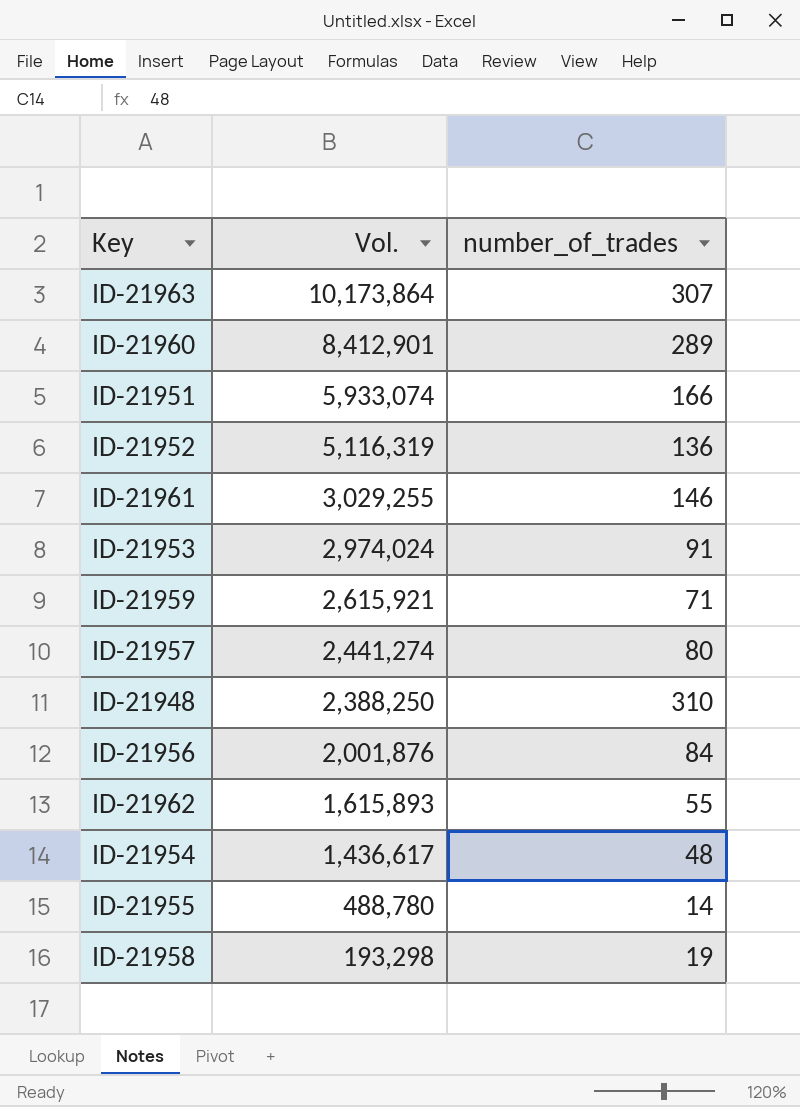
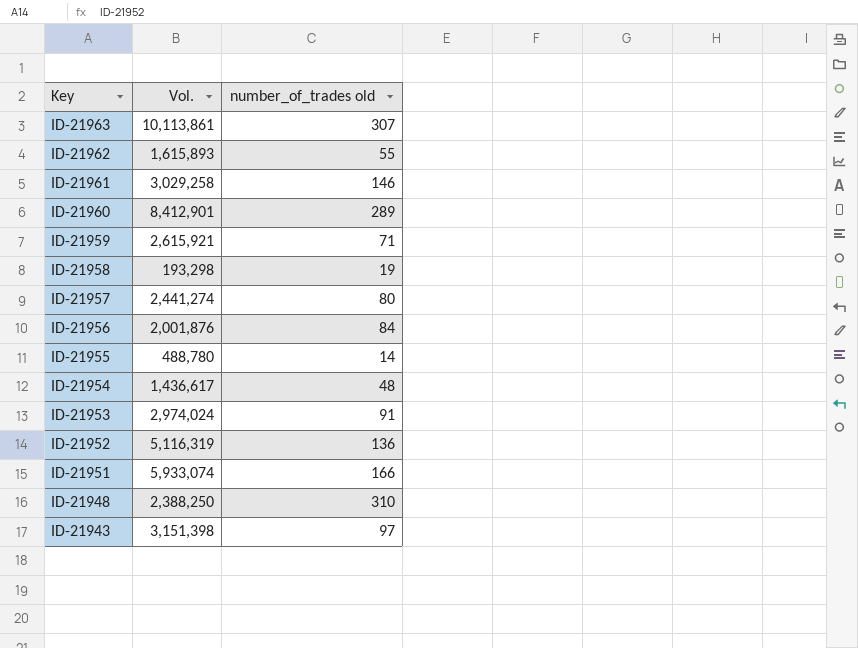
row order: Vol. descending -> Key descending
column name: number_of_trades -> number_of_trades old
ID-21963 | Vol.: 10,173,864 -> 10,113,861
ID-21961 | Vol.: 3,029,255 -> 3,029,258
row ID-21943: none -> 3,151,398 | 97

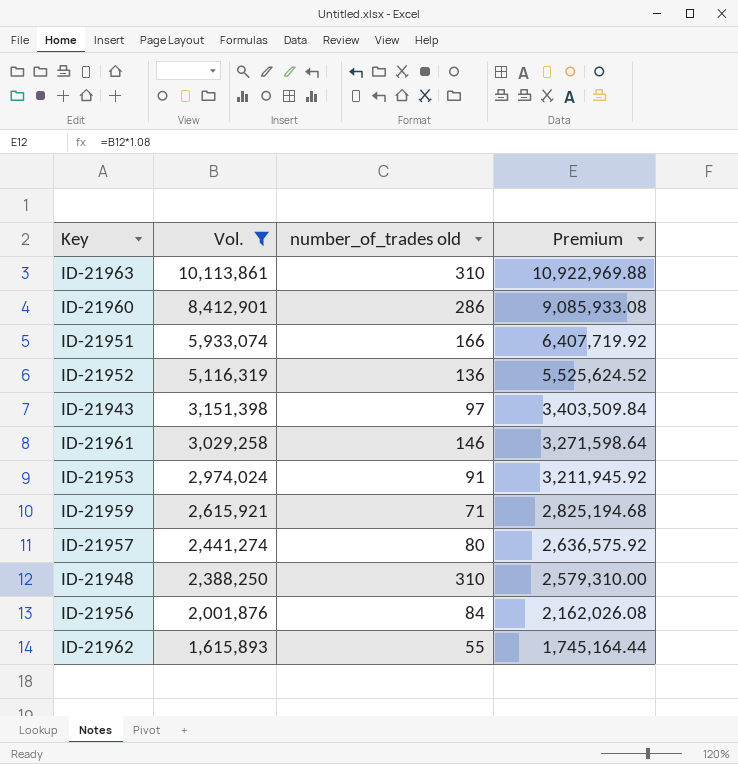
filter: none -> Vol. >= 1,615,893
row order: Key descending -> Vol. descending
column Premium | formula: none -> [Vol.] * 1.08
ID-21963 | number_of_trades old: 307 -> 310
ID-21960 | number_of_trades old: 289 -> 286

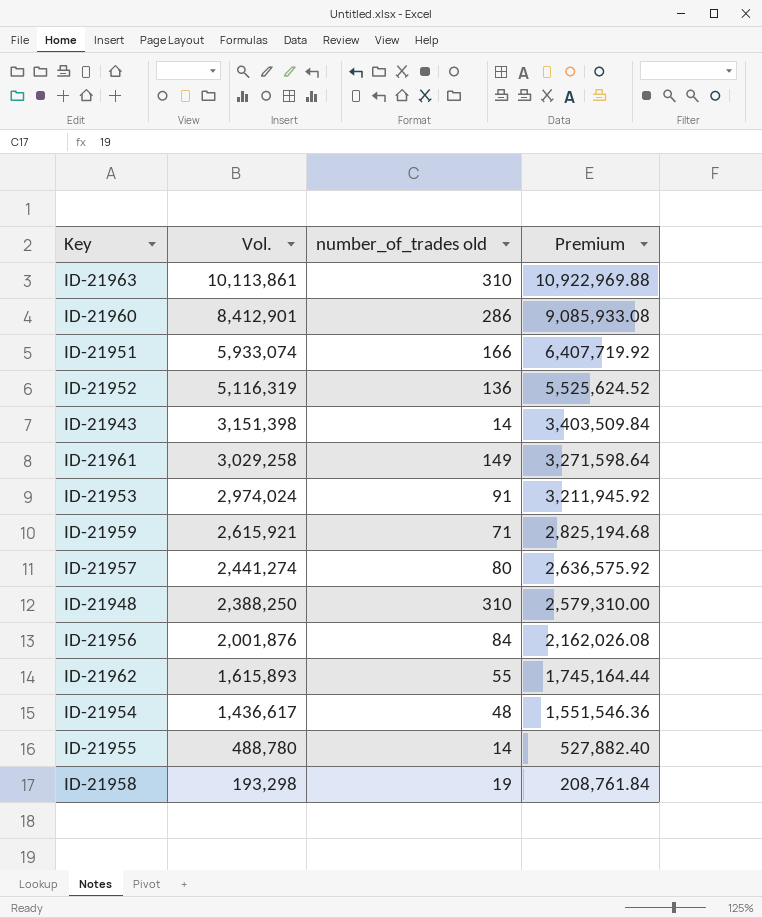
filter: Vol. >= 1,615,893 -> none
ID-21943 | number_of_trades old: 97 -> 14
ID-21961 | number_of_trades old: 146 -> 149

